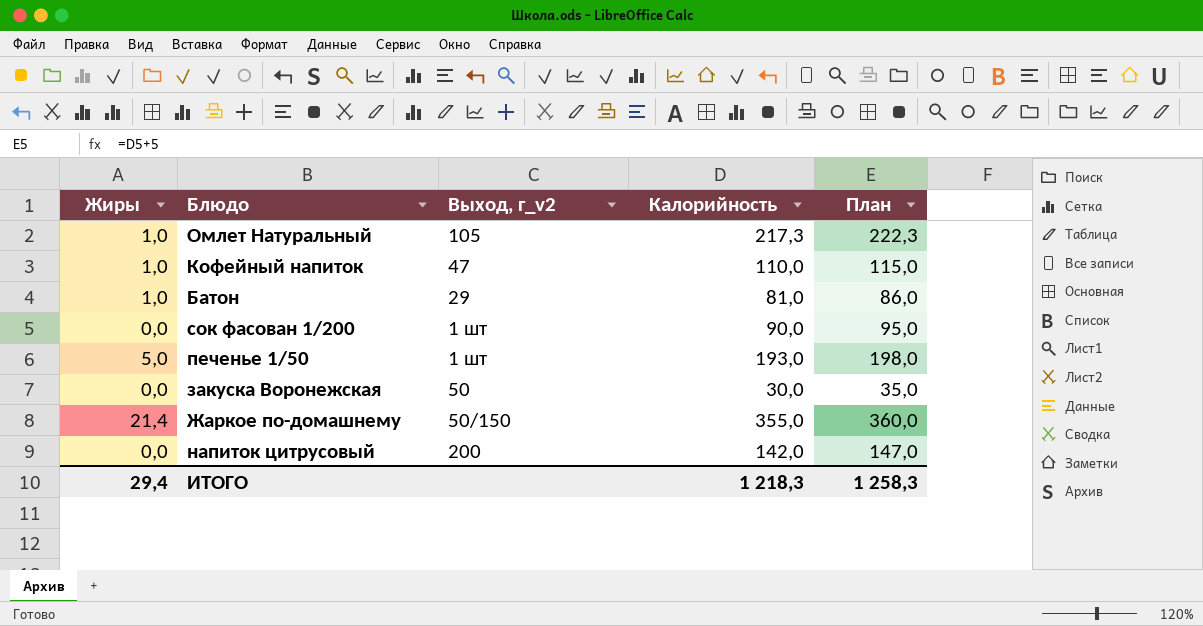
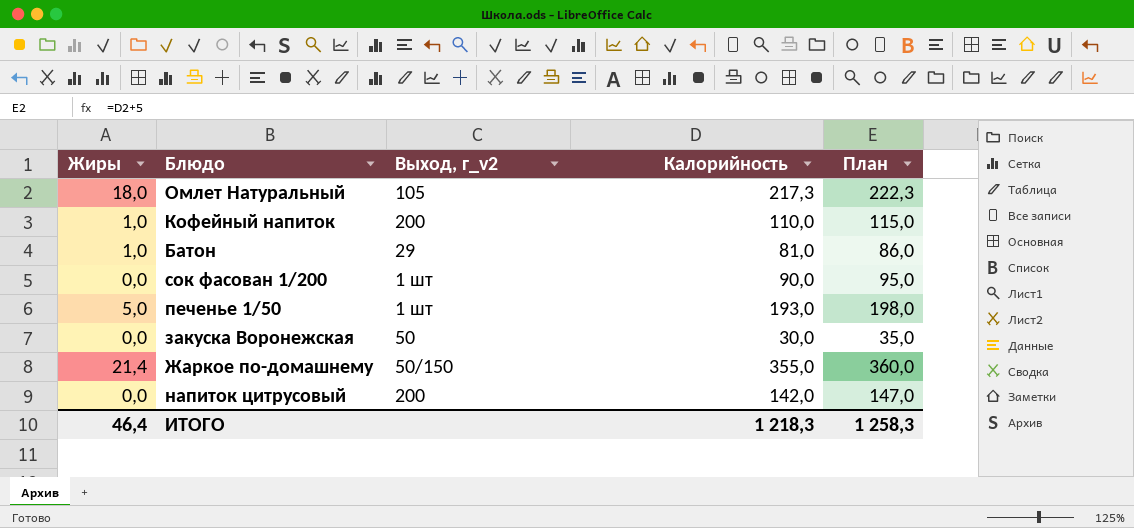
Омлет Натуральный | Жиры: 1,0 -> 18,0
Кофейный напиток | Выход, г_v2: 47 -> 200
ИТОГО | Жиры: 29,4 -> 46,4

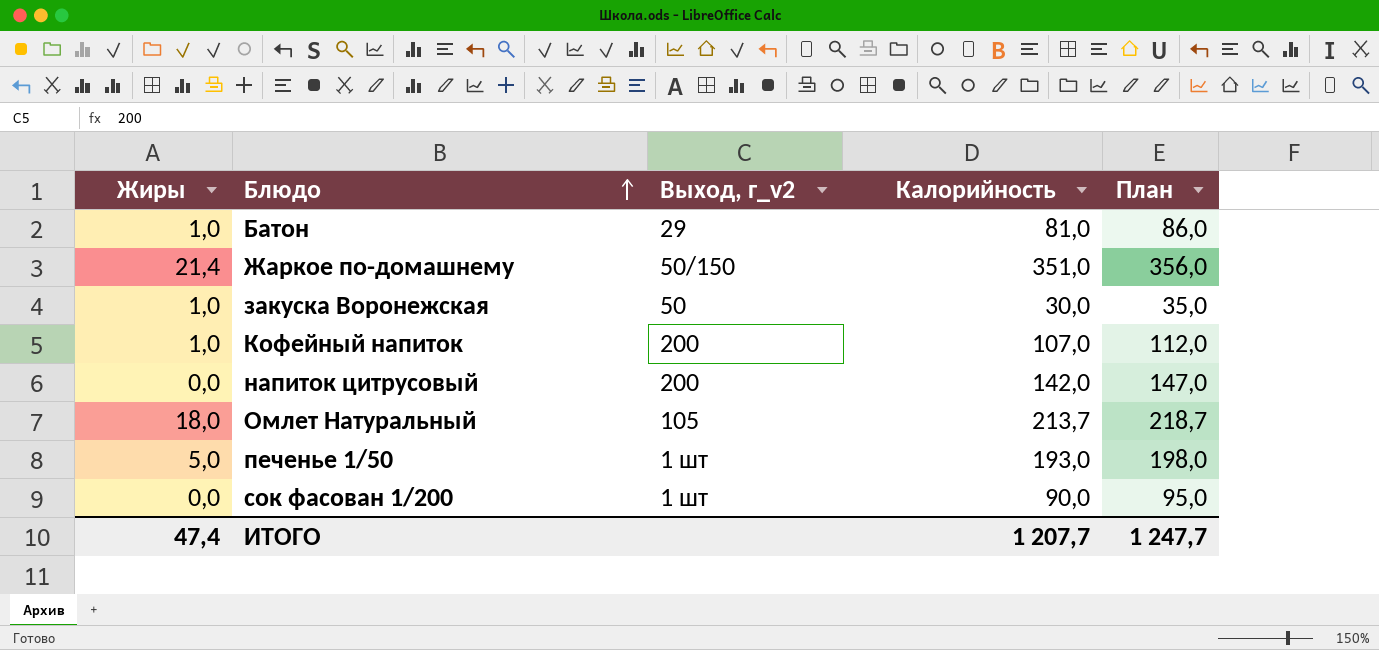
row order: none -> Блюдо ascending
Жаркое по-домашнему | Калорийность: 355,0 -> 351,0
Жаркое по-домашнему | План: 360,0 -> 356,0
закуска Воронежская | Жиры: 0,0 -> 1,0
Кофейный напиток | Калорийность: 110,0 -> 107,0
Кофейный напиток | План: 115,0 -> 112,0
Омлет Натуральный | Калорийность: 217,3 -> 213,7
Омлет Натуральный | План: 222,3 -> 218,7
ИТОГО | Жиры: 46,4 -> 47,4
ИТОГО | Калорийность: 1 218,3 -> 1 207,7
ИТОГО | План: 1 258,3 -> 1 247,7

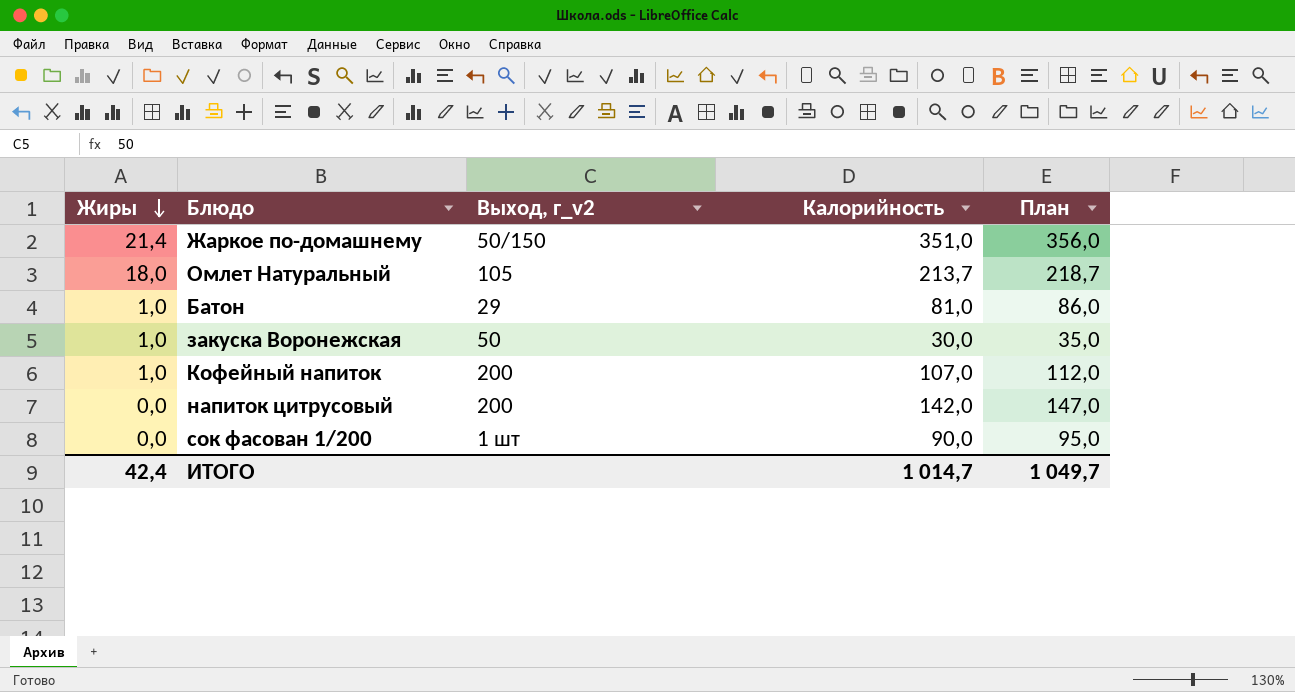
row order: Блюдо ascending -> Жиры descending
row печенье 1/50: 5,0 | 1 шт | 193,0 | 198,0 -> none
ИТОГО | Жиры: 47,4 -> 42,4
ИТОГО | Калорийность: 1 207,7 -> 1 014,7
ИТОГО | План: 1 247,7 -> 1 049,7

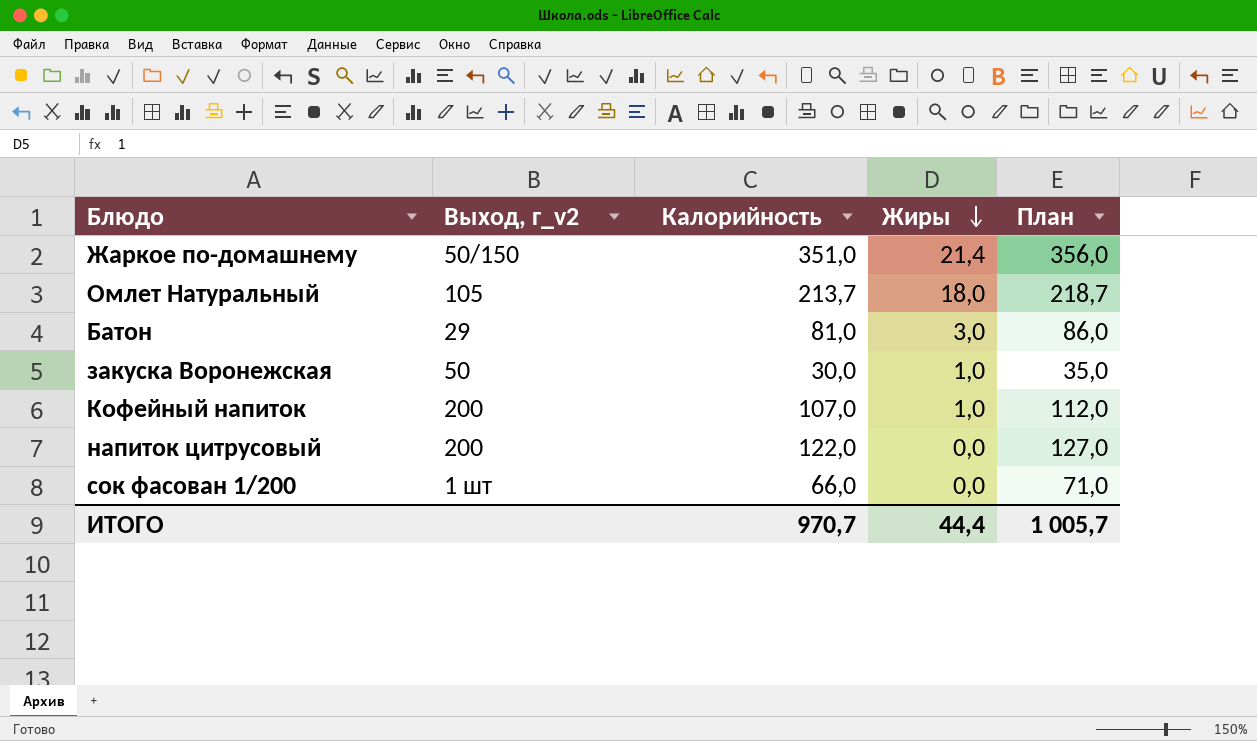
column Жиры | position: 1 -> 4
Батон | Жиры: 1,0 -> 3,0
напиток цитрусовый | Калорийность: 142,0 -> 122,0
напиток цитрусовый | План: 147,0 -> 127,0
сок фасован 1/200 | Калорийность: 90,0 -> 66,0
сок фасован 1/200 | План: 95,0 -> 71,0
ИТОГО | Калорийность: 1 014,7 -> 970,7
ИТОГО | Жиры: 42,4 -> 44,4
ИТОГО | План: 1 049,7 -> 1 005,7

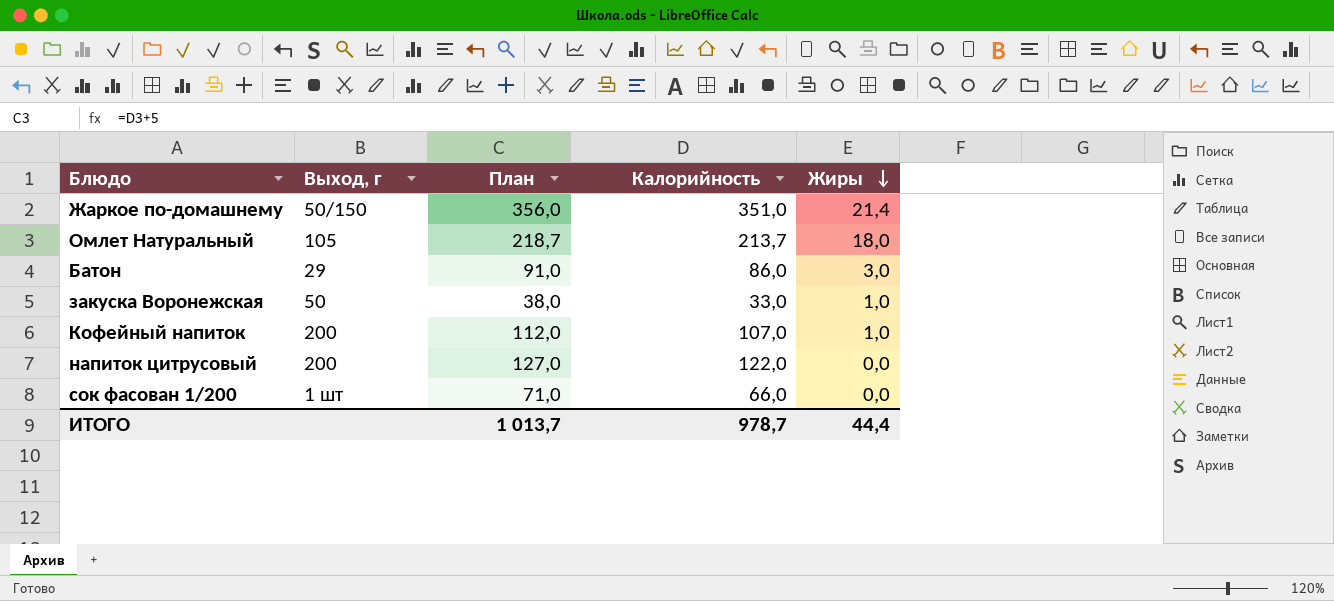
column name: Выход, г_v2 -> Выход, г
column План | position: 5 -> 3
Батон | План: 86,0 -> 91,0
Батон | Калорийность: 81,0 -> 86,0
закуска Воронежская | План: 35,0 -> 38,0
закуска Воронежская | Калорийность: 30,0 -> 33,0
ИТОГО | План: 1 005,7 -> 1 013,7
ИТОГО | Калорийность: 970,7 -> 978,7

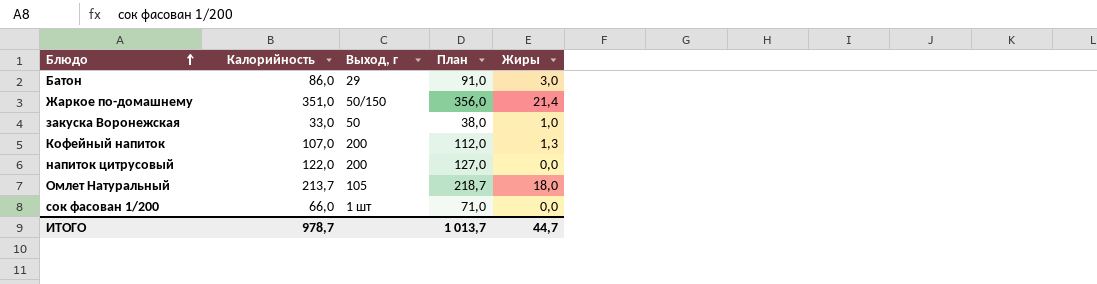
row order: Жиры descending -> Блюдо ascending
column Калорийность | position: 4 -> 2
Кофейный напиток | Жиры: 1,0 -> 1,3
ИТОГО | Жиры: 44,4 -> 44,7

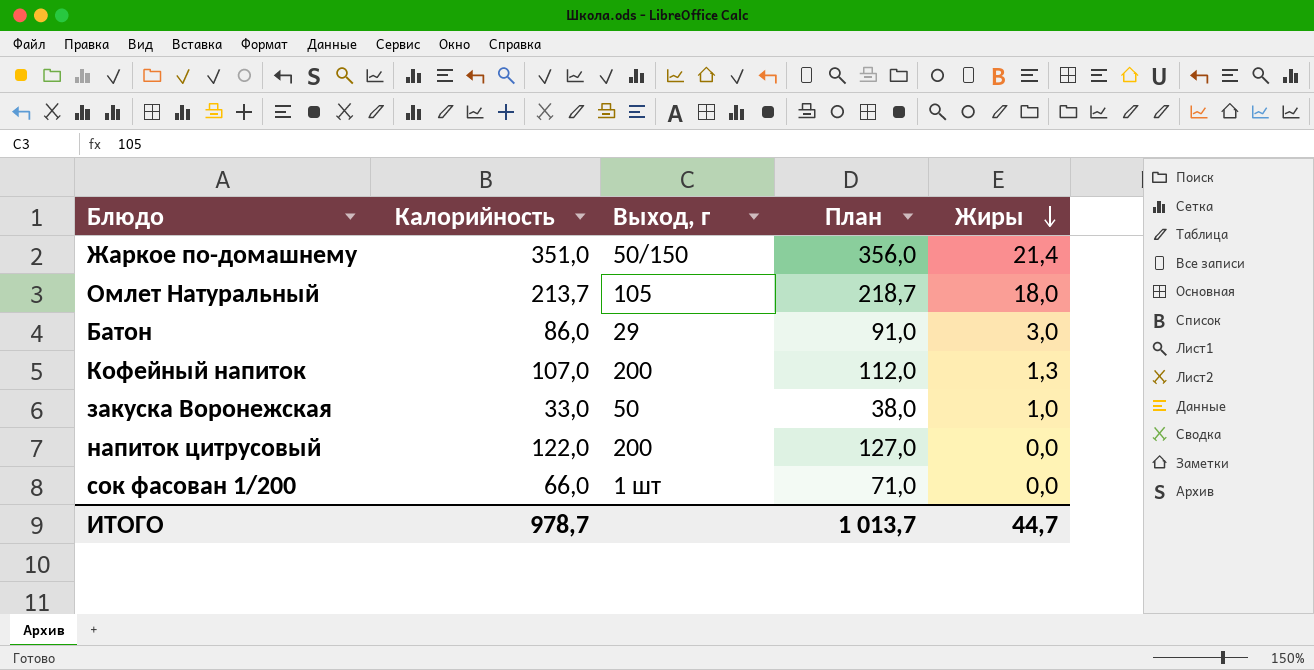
row order: Блюдо ascending -> Жиры descending

